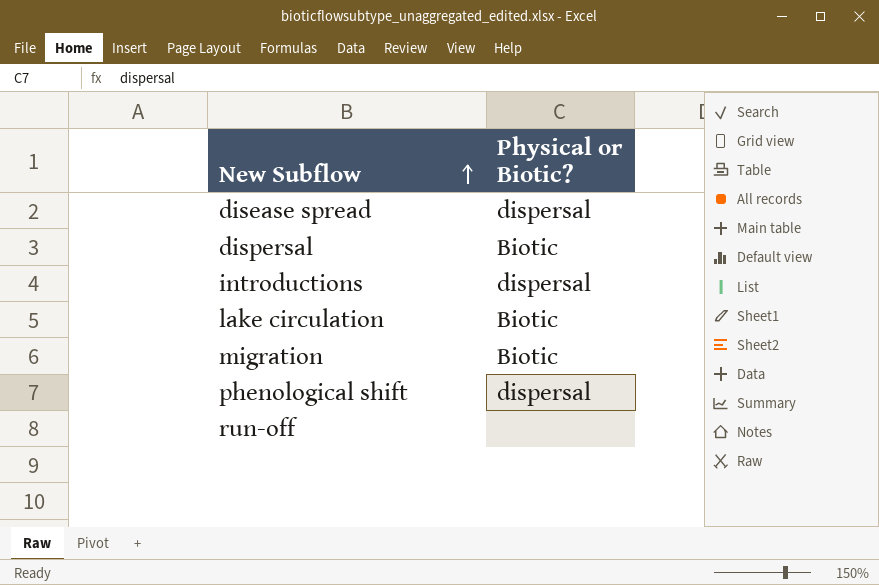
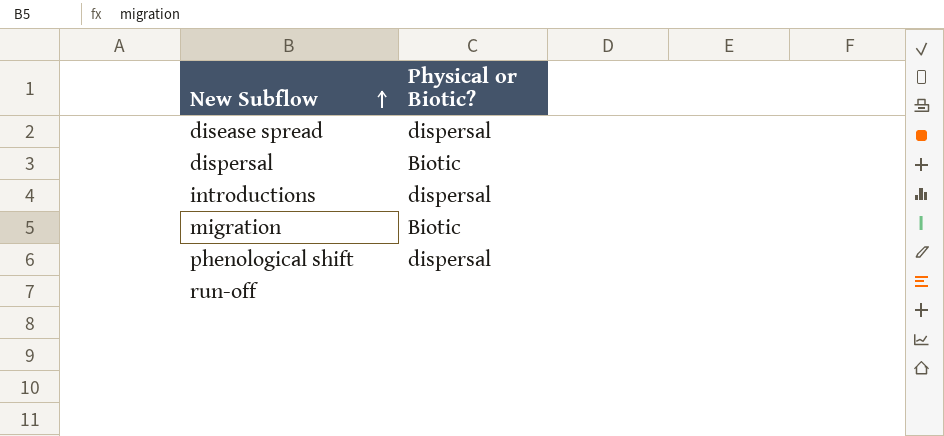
row lake circulation: Biotic -> none

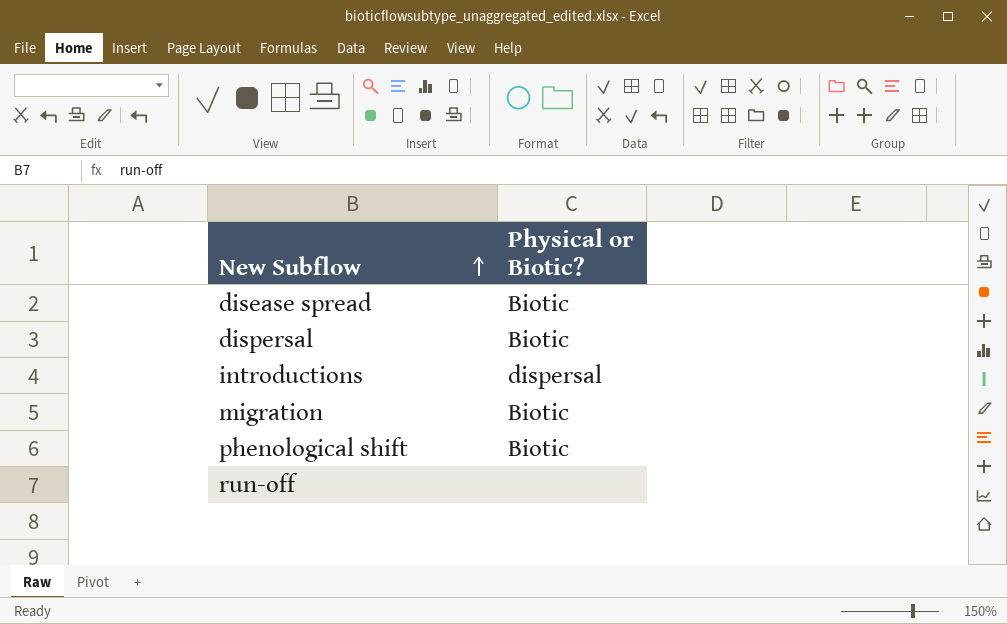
disease spread | Physical or Biotic?: dispersal -> Biotic
phenological shift | Physical or Biotic?: dispersal -> Biotic

